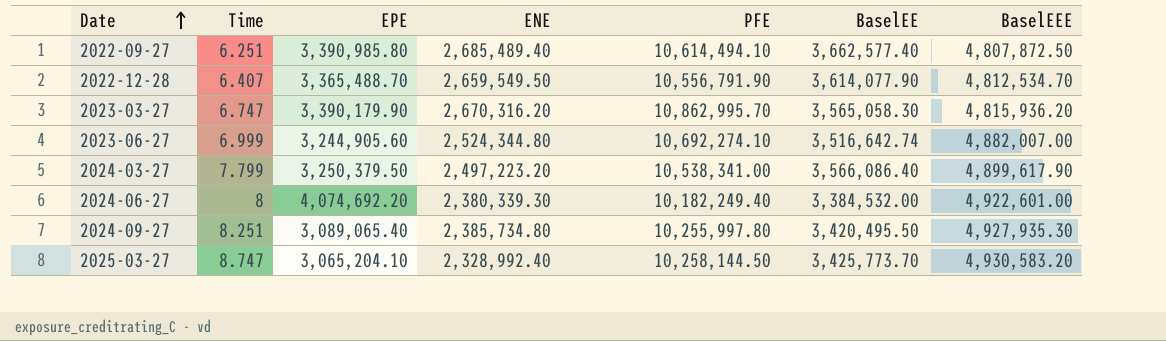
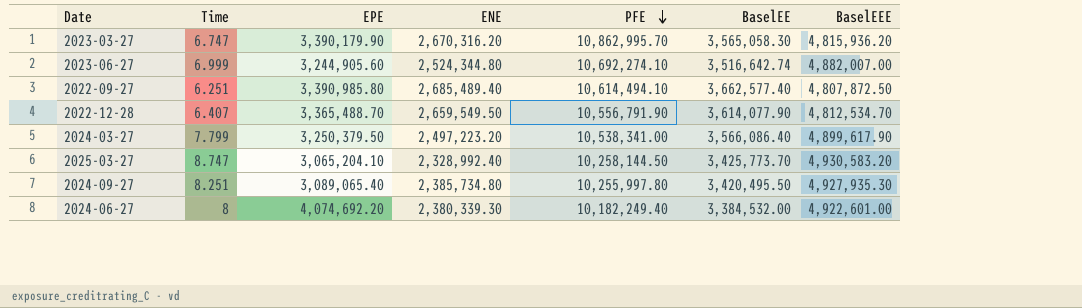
row order: Date ascending -> PFE descending

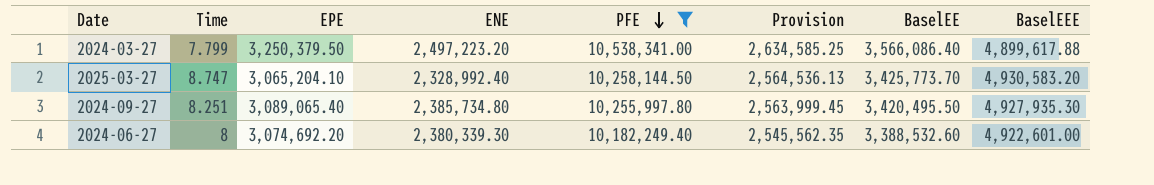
filter: none -> PFE <= 10,538,341.00
column Provision | formula: none -> [PFE] * 0.25
2024-03-27 | BaselEEE: 4,899,617.90 -> 4,899,617.88
2024-06-27 | EPE: 4,074,692.20 -> 3,074,692.20
2024-06-27 | BaselEE: 3,384,532.00 -> 3,388,532.60

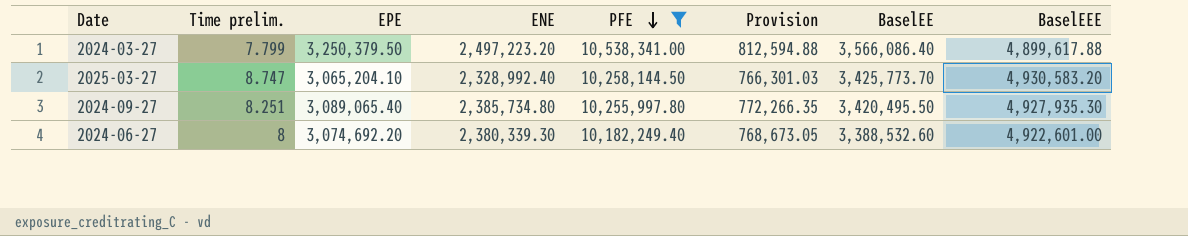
column name: Time -> Time prelim.
column Provision | formula: [PFE] * 0.25 -> [EPE] * 0.25

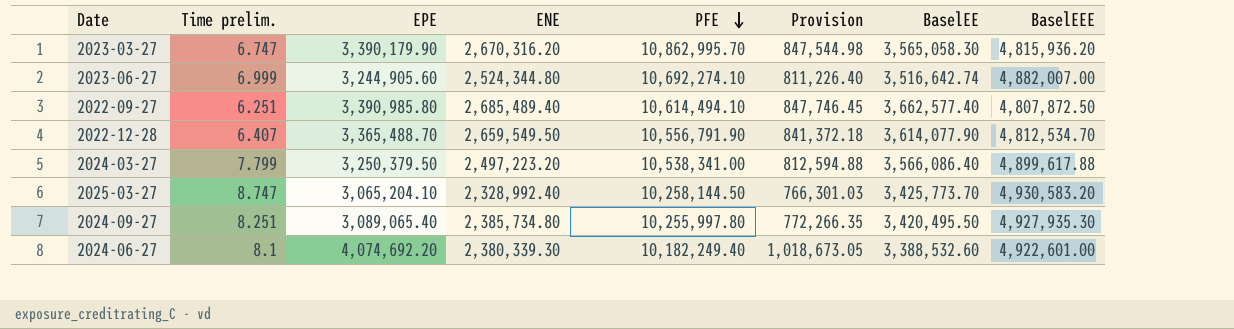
filter: PFE <= 10,538,341.00 -> none
2024-06-27 | Time prelim.: 8 -> 8.1
2024-06-27 | EPE: 3,074,692.20 -> 4,074,692.20
2024-06-27 | Provision: 768,673.05 -> 1,018,673.05

